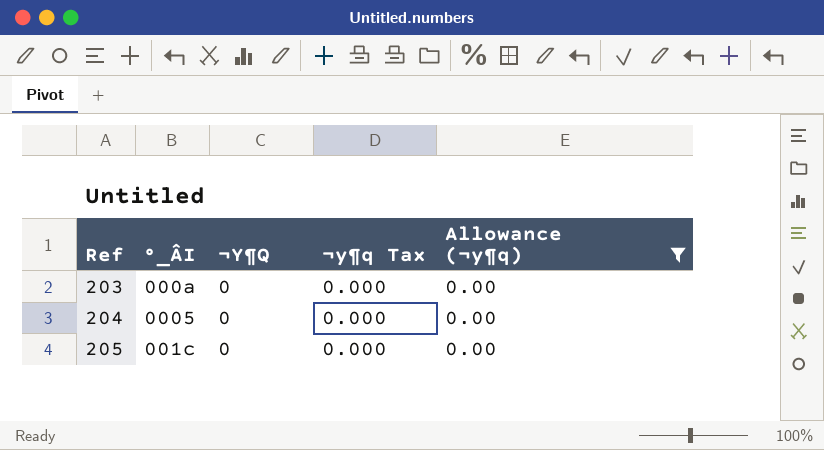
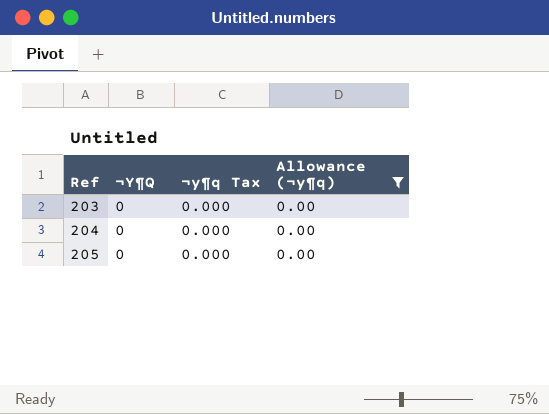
column °_ÂI | position: 2 -> none

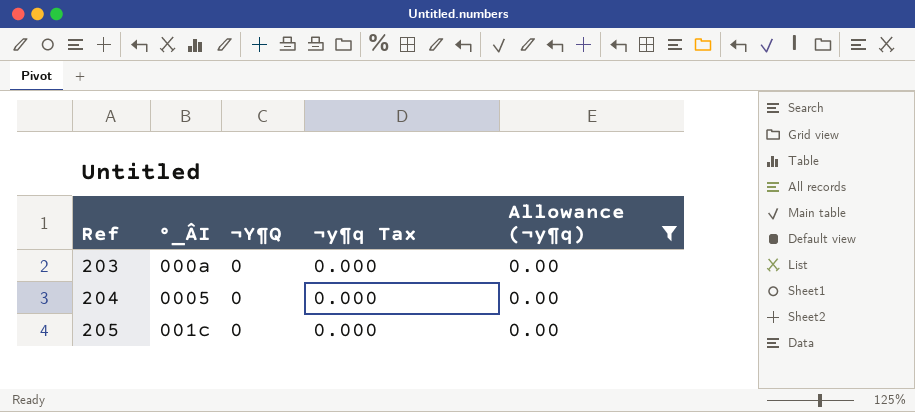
column °_ÂI | position: none -> 2

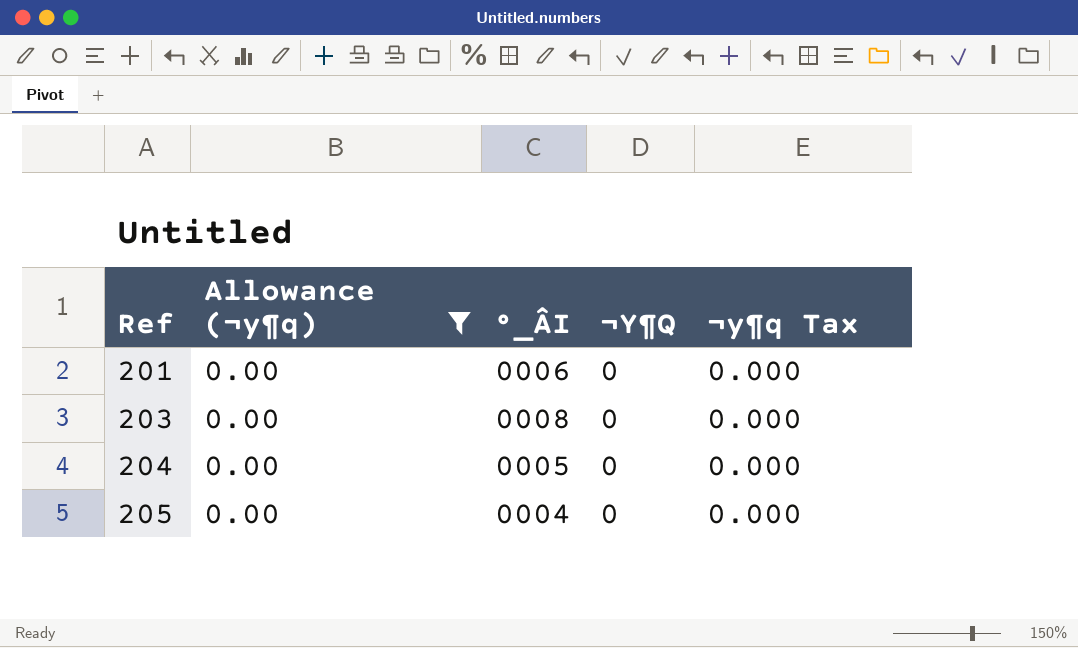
column Allowance (¬y¶q) | position: 5 -> 2
row 201: none -> 0.00 | 0006 | 0 | 0.000
203 | °_ÂI: 000a -> 0008
205 | °_ÂI: 001c -> 0004

